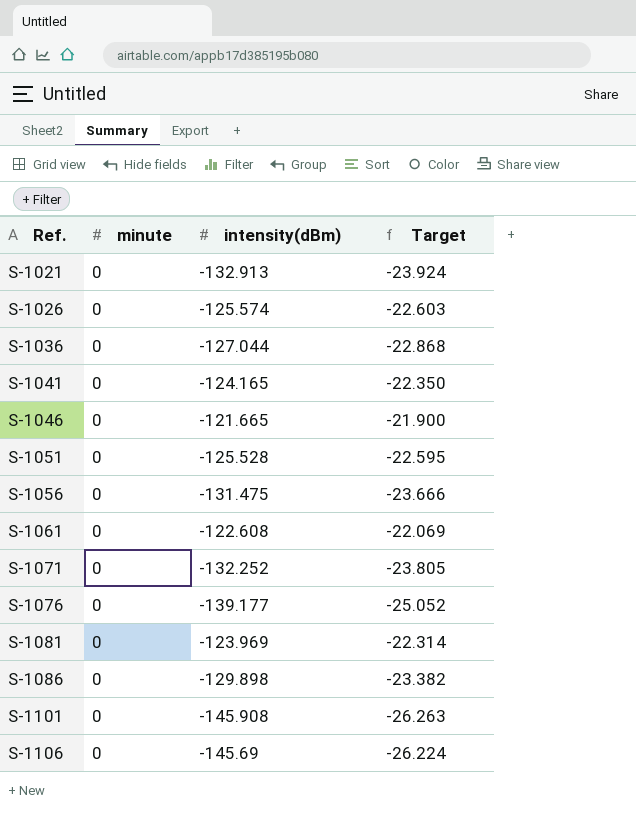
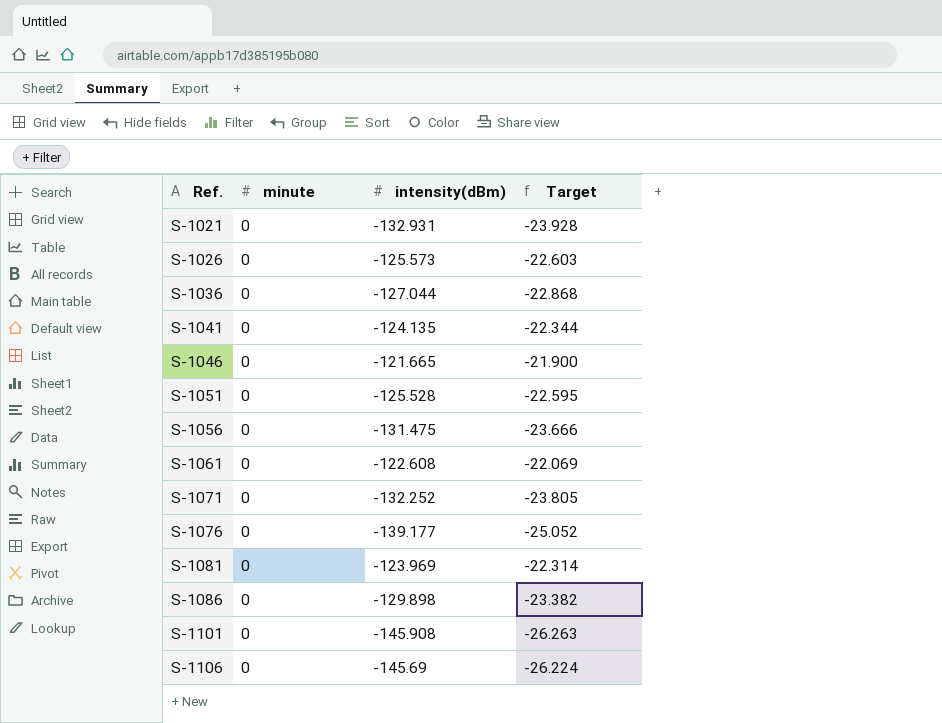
S-1021 | intensity(dBm): -132.913 -> -132.931
S-1021 | Target: -23.924 -> -23.928
S-1026 | intensity(dBm): -125.574 -> -125.573
S-1041 | intensity(dBm): -124.165 -> -124.135
S-1041 | Target: -22.350 -> -22.344

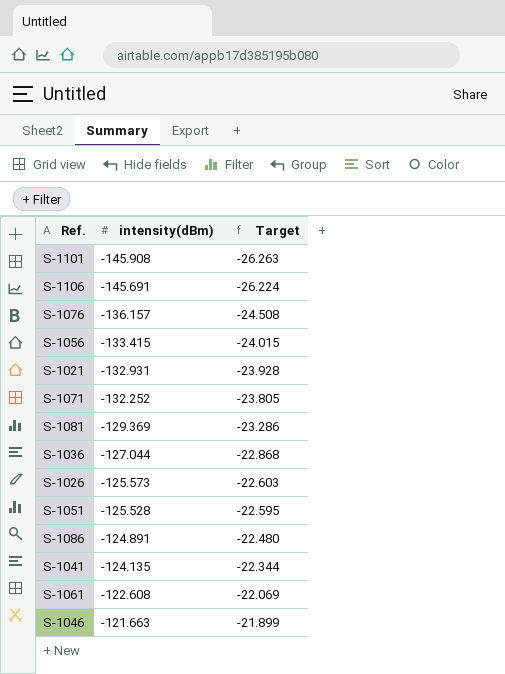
row order: Ref. ascending -> intensity(dBm) ascending
column minute | position: 2 -> none
S-1106 | intensity(dBm): -145.69 -> -145.691
S-1076 | intensity(dBm): -139.177 -> -136.157
S-1076 | Target: -25.052 -> -24.508
S-1056 | intensity(dBm): -131.475 -> -133.415
S-1056 | Target: -23.666 -> -24.015
S-1081 | intensity(dBm): -123.969 -> -129.369
S-1081 | Target: -22.314 -> -23.286
S-1086 | intensity(dBm): -129.898 -> -124.891
S-1086 | Target: -23.382 -> -22.480
S-1046 | intensity(dBm): -121.665 -> -121.663
S-1046 | Target: -21.900 -> -21.899

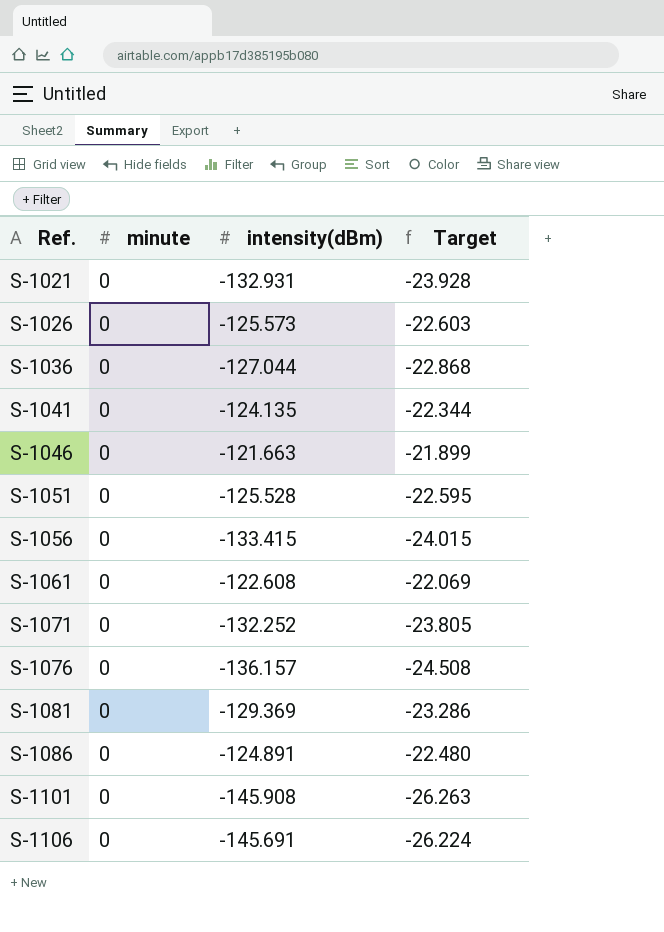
row order: intensity(dBm) ascending -> Ref. ascending
column minute | position: none -> 2

